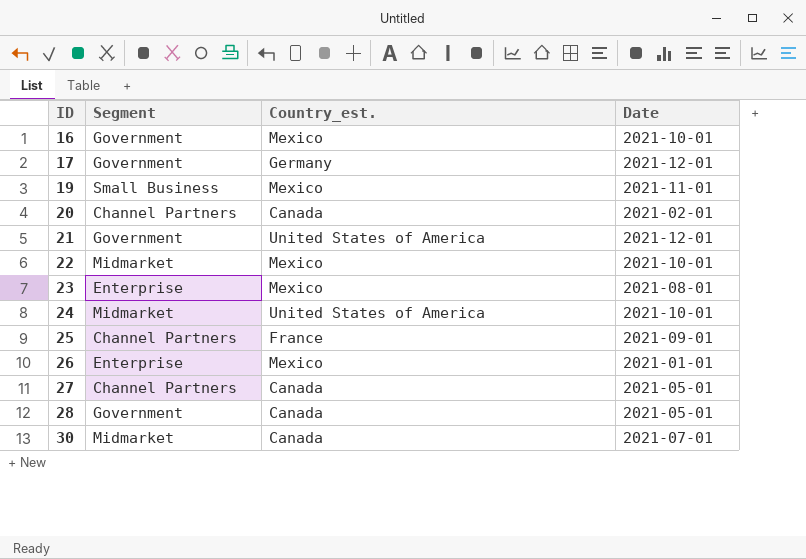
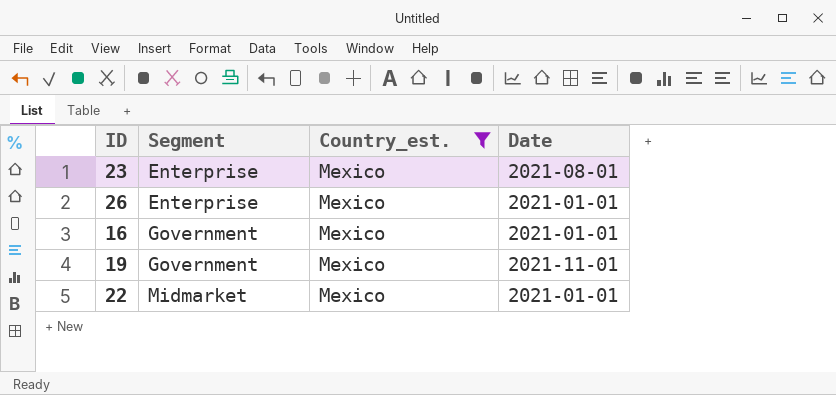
filter: none -> Country_est. = Mexico
row order: ID ascending -> Segment ascending
16 | Date: 2021-10-01 -> 2021-01-01
19 | Segment: Small Business -> Government
22 | Date: 2021-10-01 -> 2021-01-01

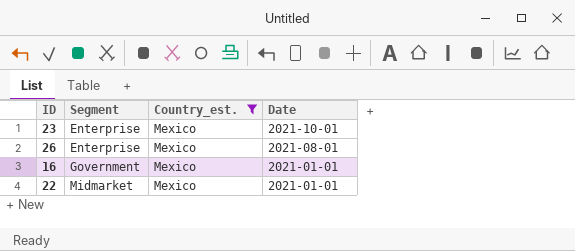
row 19: Government | Mexico | 2021-11-01 -> none
23 | Date: 2021-08-01 -> 2021-10-01
26 | Date: 2021-01-01 -> 2021-08-01

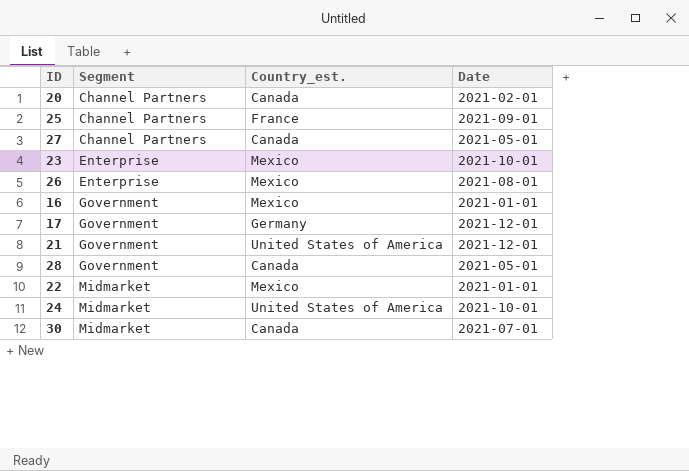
filter: Country_est. = Mexico -> none

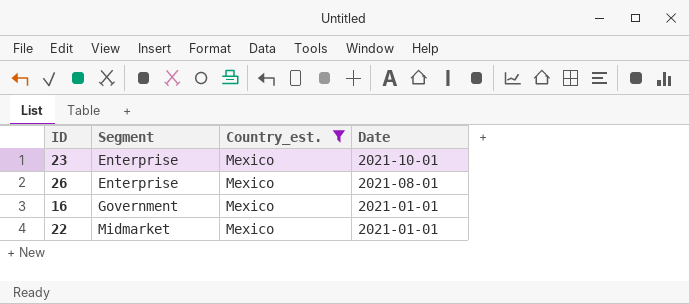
filter: none -> Country_est. = Mexico

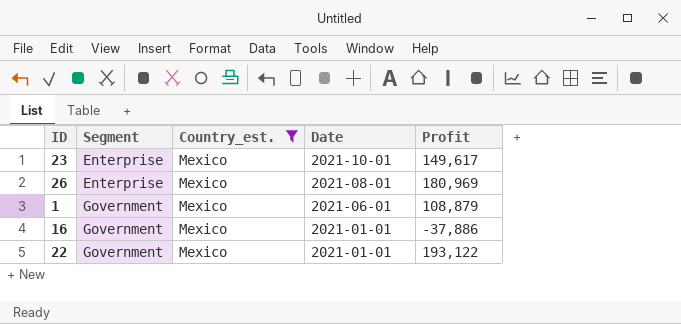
column Profit | position: none -> 5
row 1: none -> Government | Mexico | 2021-06-01 | 108,879
22 | Segment: Midmarket -> Government

